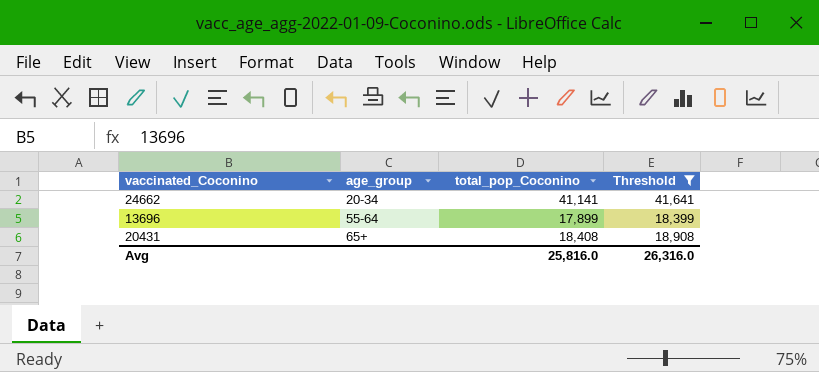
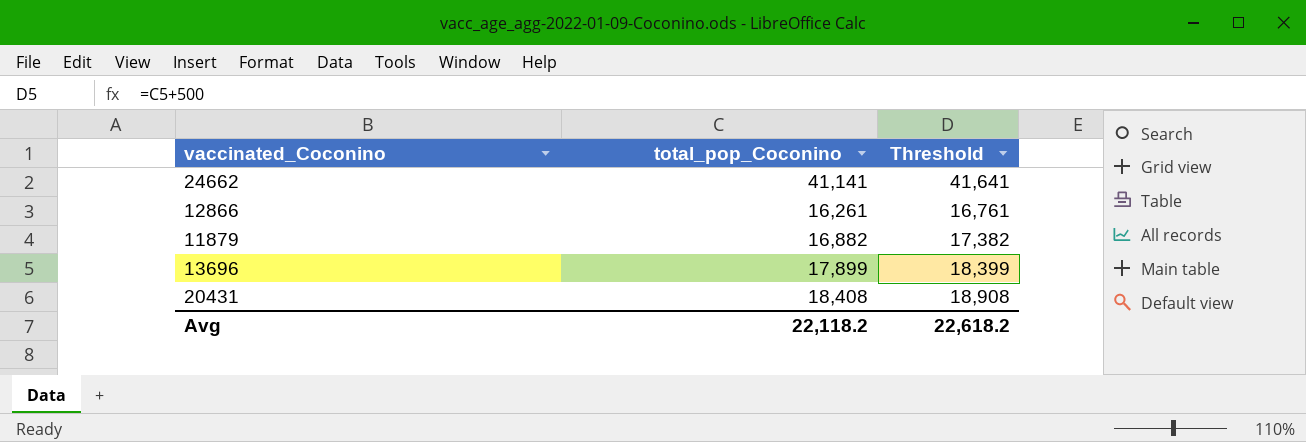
filter: Threshold >= 18,399 -> none
column age_group | position: 2 -> none
Avg | total_pop_Coconino: 25,816.0 -> 22,118.2
Avg | Threshold: 26,316.0 -> 22,618.2

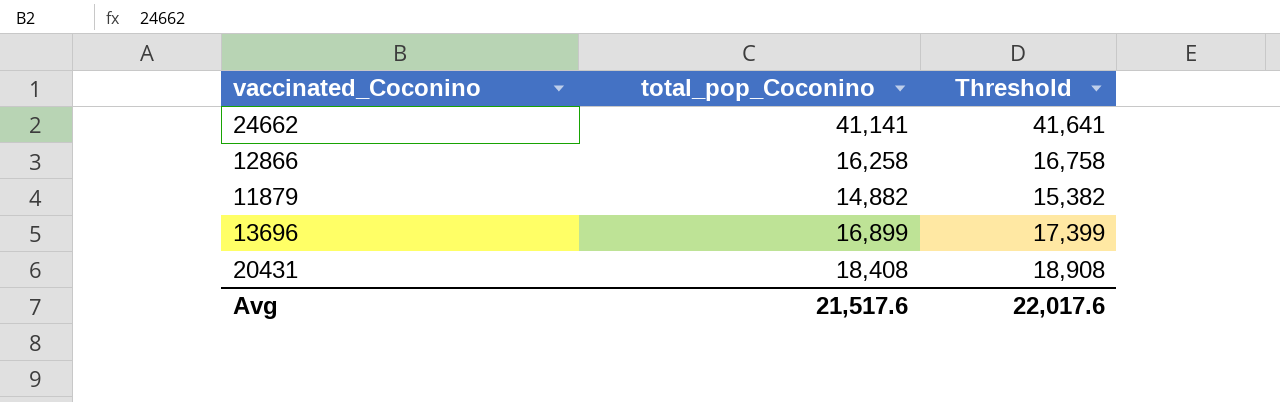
12866 | total_pop_Coconino: 16,261 -> 16,258
12866 | Threshold: 16,761 -> 16,758
11879 | total_pop_Coconino: 16,882 -> 14,882
11879 | Threshold: 17,382 -> 15,382
13696 | total_pop_Coconino: 17,899 -> 16,899
13696 | Threshold: 18,399 -> 17,399
Avg | total_pop_Coconino: 22,118.2 -> 21,517.6
Avg | Threshold: 22,618.2 -> 22,017.6

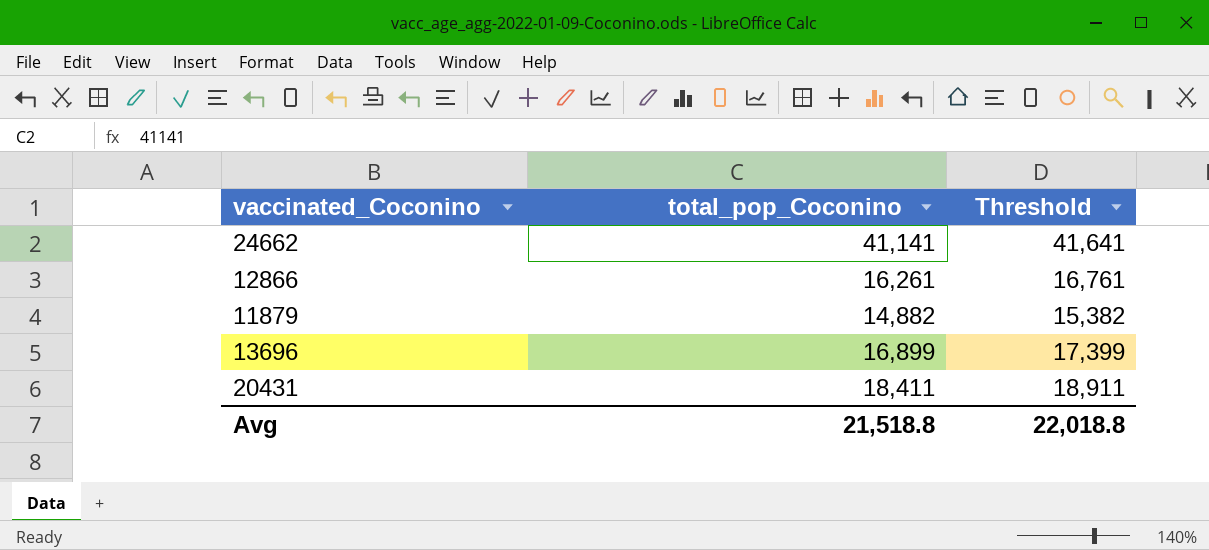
12866 | total_pop_Coconino: 16,258 -> 16,261
12866 | Threshold: 16,758 -> 16,761
20431 | total_pop_Coconino: 18,408 -> 18,411
20431 | Threshold: 18,908 -> 18,911
Avg | total_pop_Coconino: 21,517.6 -> 21,518.8
Avg | Threshold: 22,017.6 -> 22,018.8

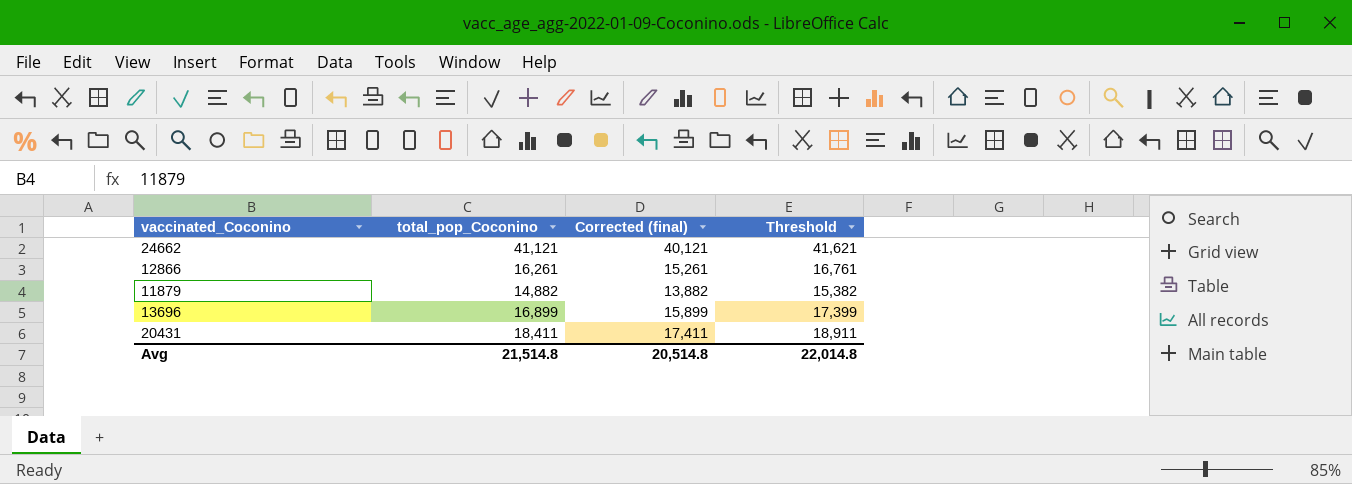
column Corrected (final) | formula: none -> [total_pop_Coconino] - 1000
24662 | total_pop_Coconino: 41,141 -> 41,121
24662 | Threshold: 41,641 -> 41,621
Avg | total_pop_Coconino: 21,518.8 -> 21,514.8
Avg | Threshold: 22,018.8 -> 22,014.8

